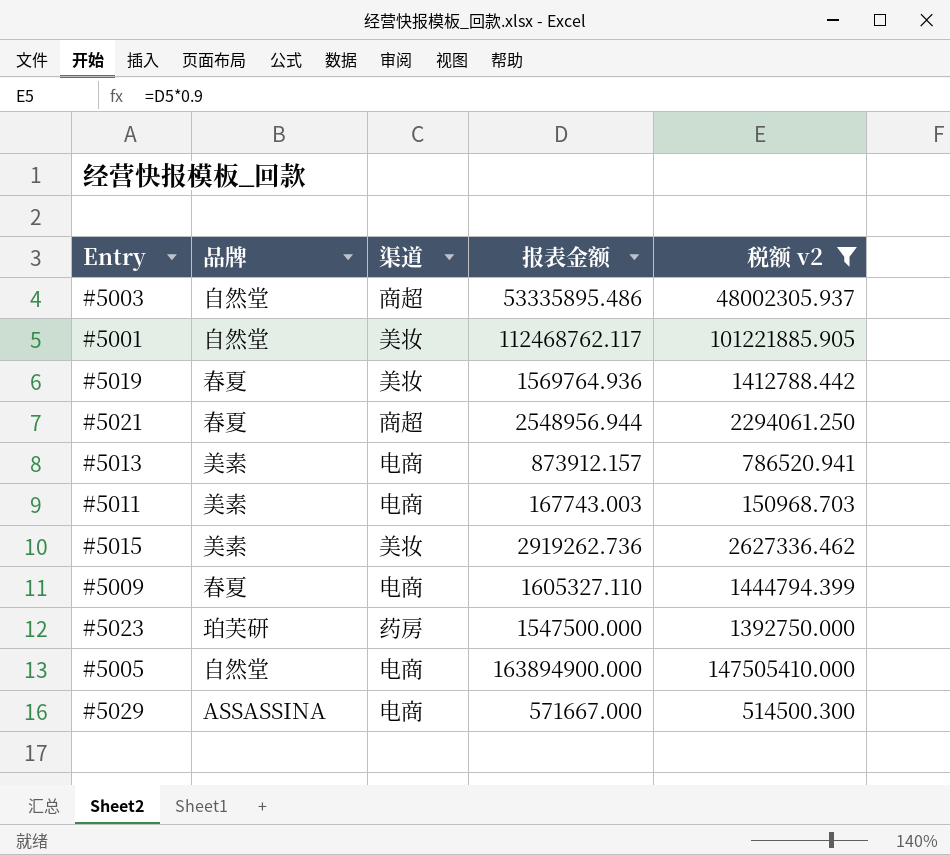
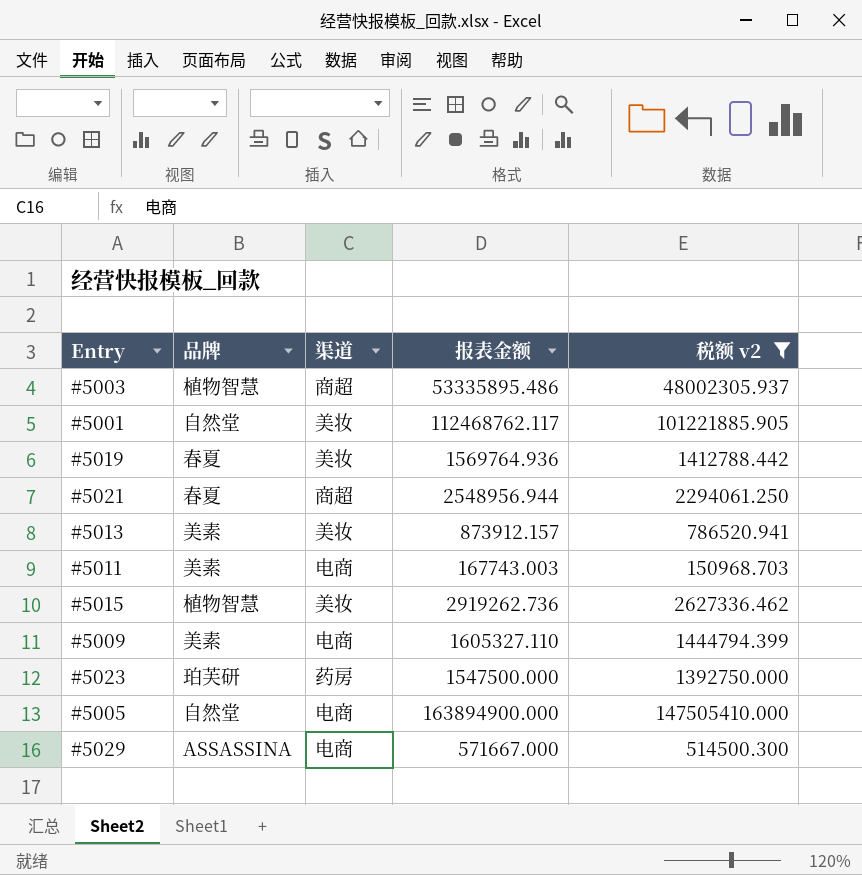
#5003 | 品牌: 自然堂 -> 植物智慧
#5013 | 渠道: 电商 -> 美妆
#5015 | 品牌: 美素 -> 植物智慧
#5009 | 品牌: 春夏 -> 美素

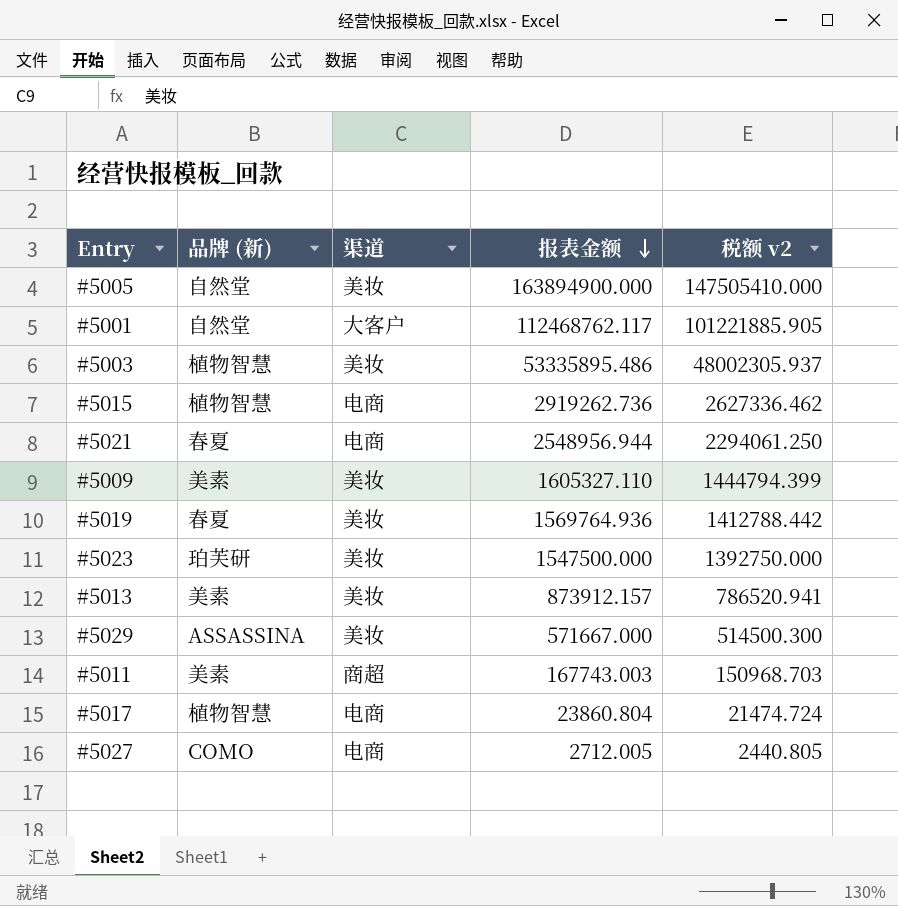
filter: 税额 v2 >= 150968.703 -> none
row order: none -> 报表金额 descending
column name: 品牌 -> 品牌 (新)
#5005 | 渠道: 电商 -> 美妆
#5001 | 渠道: 美妆 -> 大客户
#5003 | 渠道: 商超 -> 美妆
#5015 | 渠道: 美妆 -> 电商
#5021 | 渠道: 商超 -> 电商
#5009 | 渠道: 电商 -> 美妆
#5023 | 渠道: 药房 -> 美妆
#5029 | 渠道: 电商 -> 美妆
#5011 | 渠道: 电商 -> 商超

